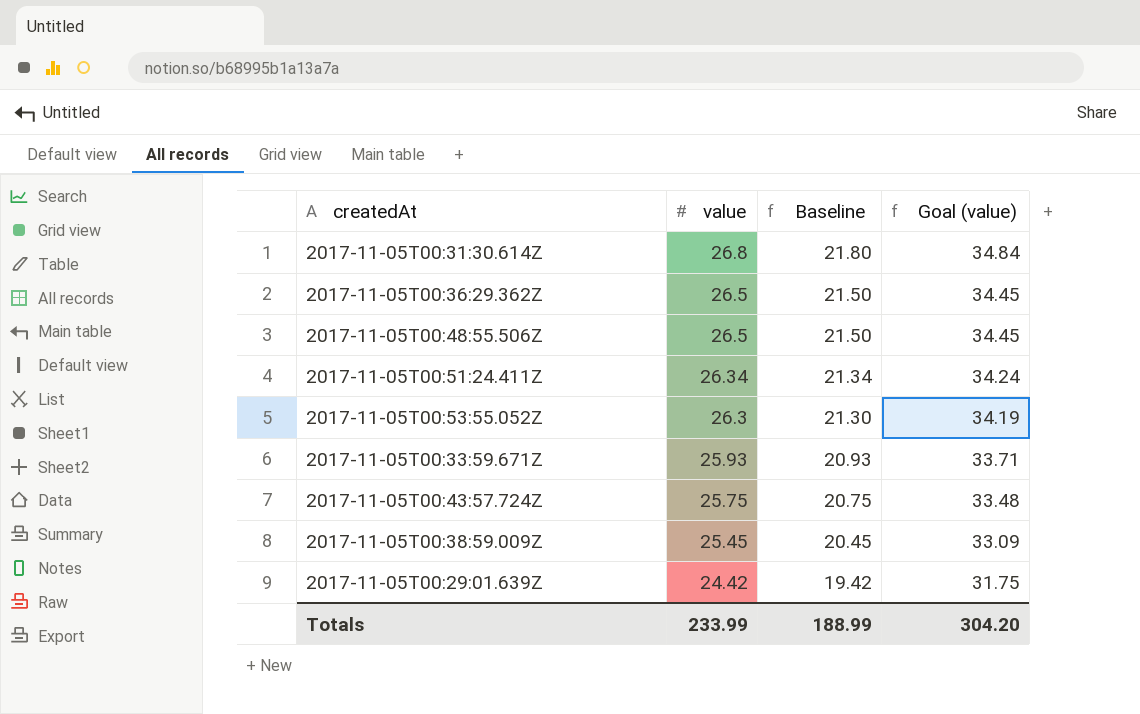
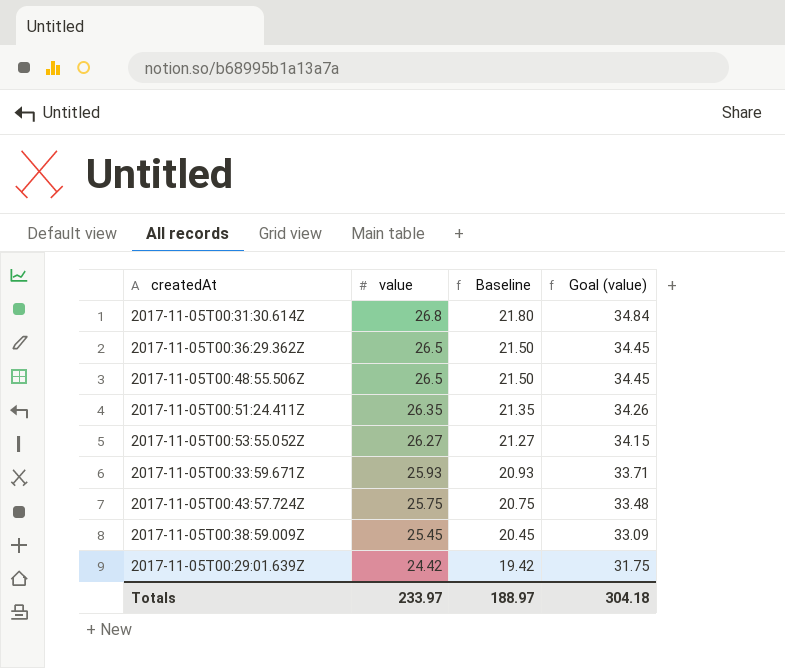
2017-11-05T00:51:24.411Z | value: 26.34 -> 26.35
2017-11-05T00:51:24.411Z | Baseline: 21.34 -> 21.35
2017-11-05T00:51:24.411Z | Goal (value): 34.24 -> 34.26
2017-11-05T00:53:55.052Z | value: 26.3 -> 26.27
2017-11-05T00:53:55.052Z | Baseline: 21.30 -> 21.27
2017-11-05T00:53:55.052Z | Goal (value): 34.19 -> 34.15
Totals | value: 233.99 -> 233.97
Totals | Baseline: 188.99 -> 188.97
Totals | Goal (value): 304.20 -> 304.18

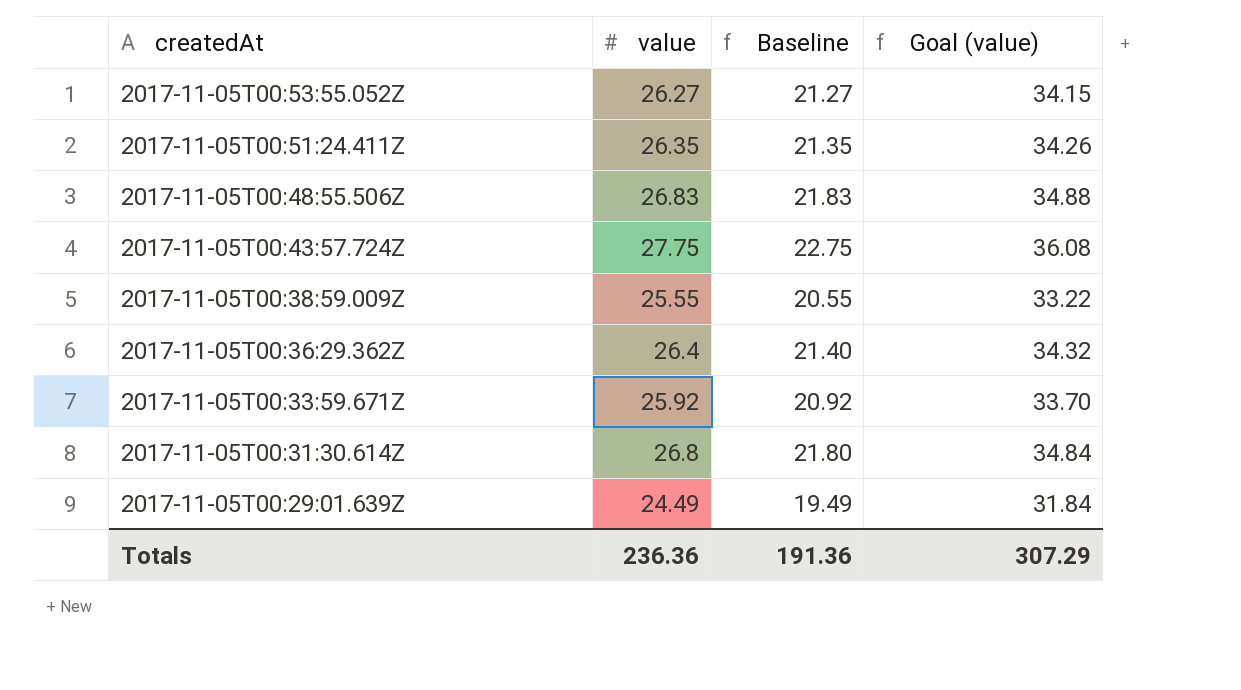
row order: value descending -> createdAt descending
2017-11-05T00:48:55.506Z | value: 26.5 -> 26.83
2017-11-05T00:48:55.506Z | Baseline: 21.50 -> 21.83
2017-11-05T00:48:55.506Z | Goal (value): 34.45 -> 34.88
2017-11-05T00:43:57.724Z | value: 25.75 -> 27.75
2017-11-05T00:43:57.724Z | Baseline: 20.75 -> 22.75
2017-11-05T00:43:57.724Z | Goal (value): 33.48 -> 36.08
2017-11-05T00:38:59.009Z | value: 25.45 -> 25.55
2017-11-05T00:38:59.009Z | Baseline: 20.45 -> 20.55
2017-11-05T00:38:59.009Z | Goal (value): 33.09 -> 33.22
2017-11-05T00:36:29.362Z | value: 26.5 -> 26.4
2017-11-05T00:36:29.362Z | Baseline: 21.50 -> 21.40
2017-11-05T00:36:29.362Z | Goal (value): 34.45 -> 34.32
2017-11-05T00:33:59.671Z | value: 25.93 -> 25.92
2017-11-05T00:33:59.671Z | Baseline: 20.93 -> 20.92
2017-11-05T00:33:59.671Z | Goal (value): 33.71 -> 33.70
2017-11-05T00:29:01.639Z | value: 24.42 -> 24.49
2017-11-05T00:29:01.639Z | Baseline: 19.42 -> 19.49
2017-11-05T00:29:01.639Z | Goal (value): 31.75 -> 31.84
Totals | value: 233.97 -> 236.36
Totals | Baseline: 188.97 -> 191.36
Totals | Goal (value): 304.18 -> 307.29

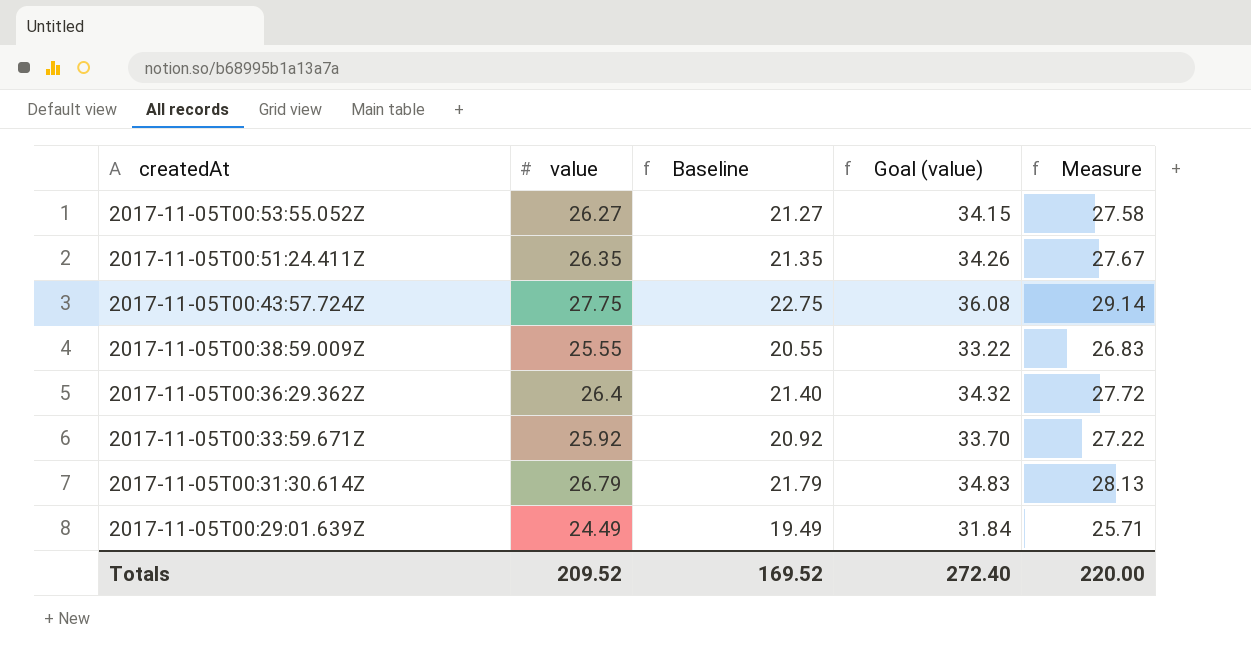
column Measure | formula: none -> [value] * 1.05
row 2017-11-05T00:48:55.506Z: 26.83 | 21.83 | 34.88 -> none
2017-11-05T00:31:30.614Z | value: 26.8 -> 26.79
2017-11-05T00:31:30.614Z | Baseline: 21.80 -> 21.79
2017-11-05T00:31:30.614Z | Goal (value): 34.84 -> 34.83
Totals | value: 236.36 -> 209.52
Totals | Baseline: 191.36 -> 169.52
Totals | Goal (value): 307.29 -> 272.40

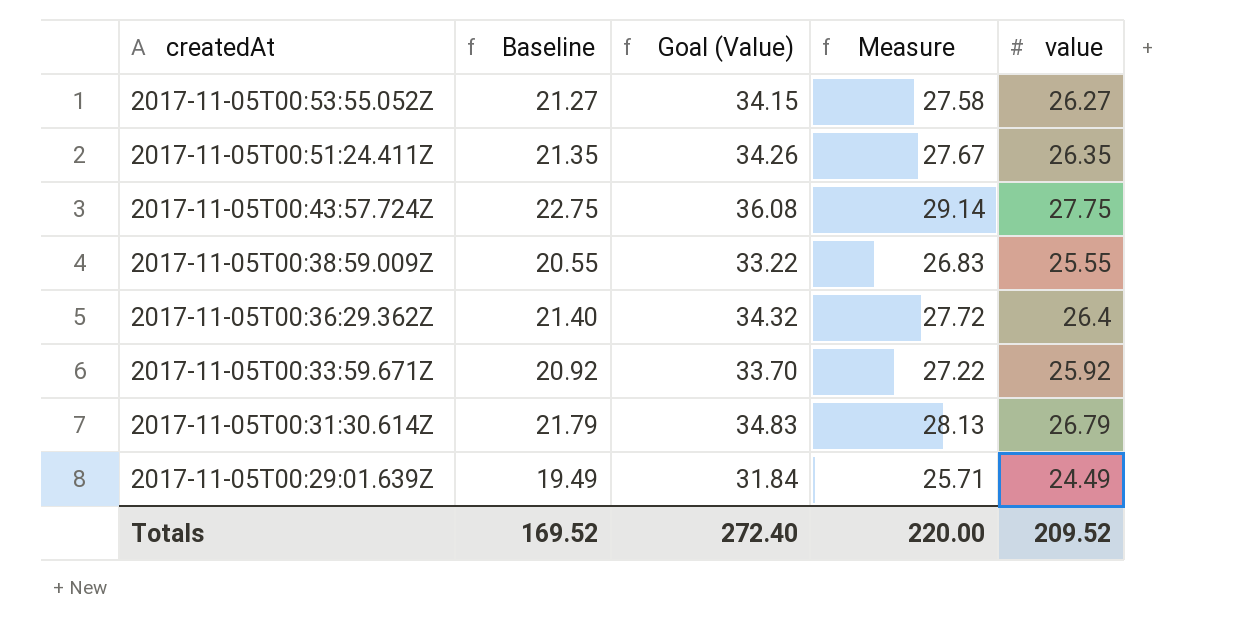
column name: Goal (value) -> Goal (Value)
column value | position: 2 -> 5

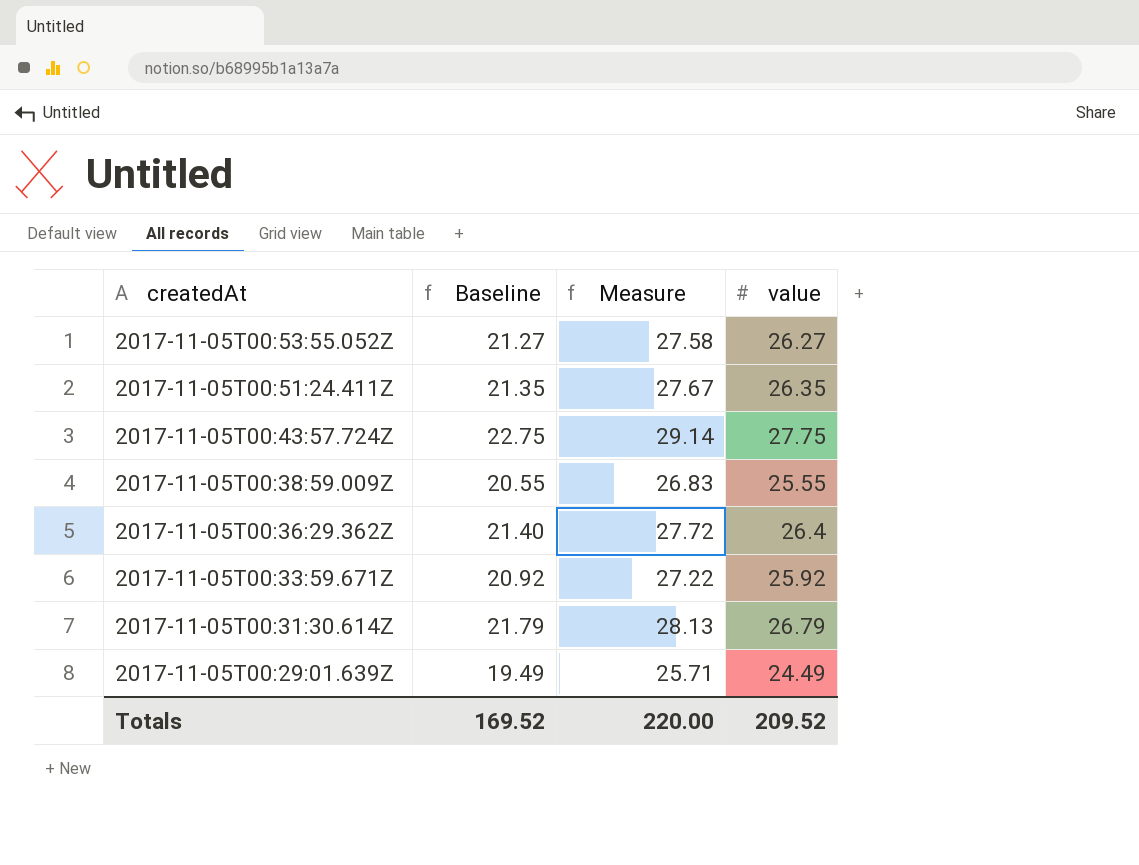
column Goal (Value) | formula: [value] * 1.3 -> none

